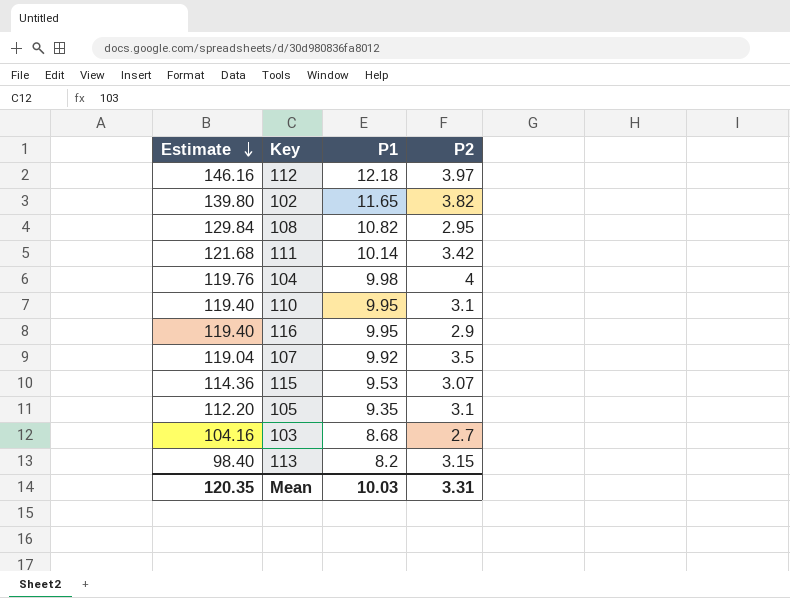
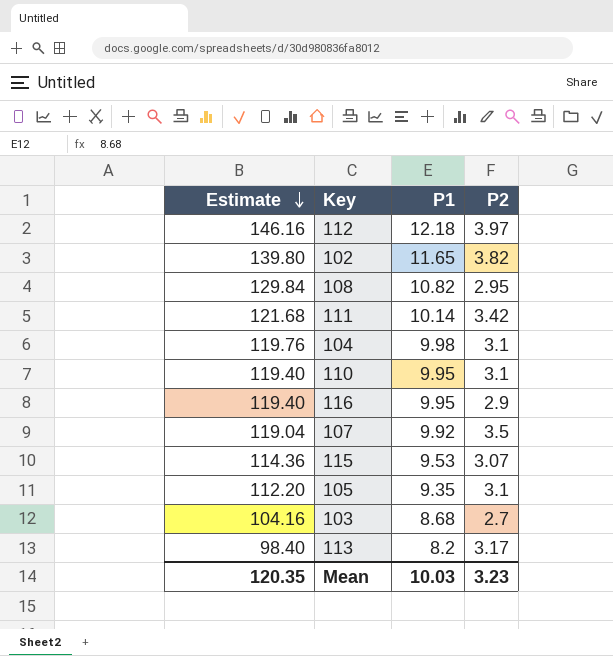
104 | P2: 4 -> 3.1
113 | P2: 3.15 -> 3.17
Mean | P2: 3.31 -> 3.23

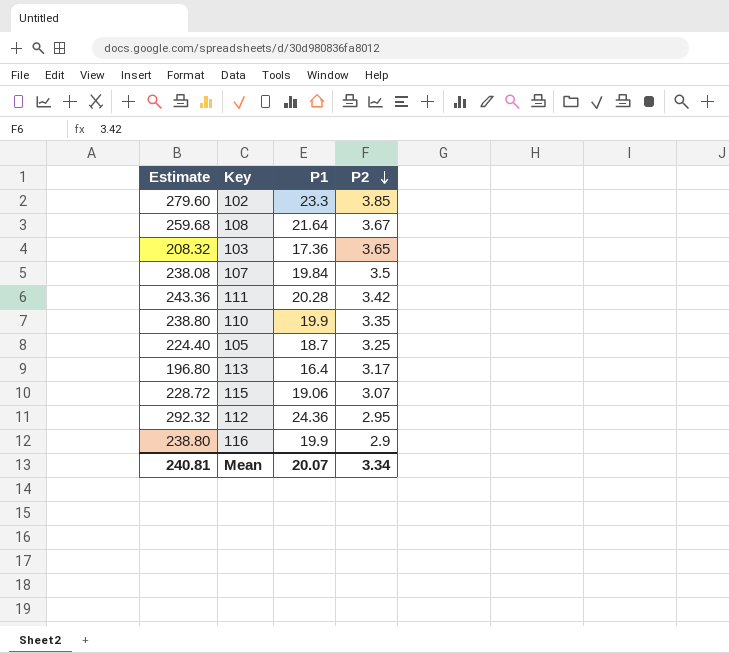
row order: Estimate descending -> P2 descending
row 104: 119.76 | 9.98 | 3.1 -> none
102 | Estimate: 139.80 -> 279.60
102 | P1: 11.65 -> 23.3
102 | P2: 3.82 -> 3.85
108 | Estimate: 129.84 -> 259.68
108 | P1: 10.82 -> 21.64
108 | P2: 2.95 -> 3.67
103 | Estimate: 104.16 -> 208.32
103 | P1: 8.68 -> 17.36
103 | P2: 2.7 -> 3.65
107 | Estimate: 119.04 -> 238.08
107 | P1: 9.92 -> 19.84
111 | Estimate: 121.68 -> 243.36
111 | P1: 10.14 -> 20.28
110 | Estimate: 119.40 -> 238.80
110 | P1: 9.95 -> 19.9
110 | P2: 3.1 -> 3.35
105 | Estimate: 112.20 -> 224.40
105 | P1: 9.35 -> 18.7
105 | P2: 3.1 -> 3.25
113 | Estimate: 98.40 -> 196.80
113 | P1: 8.2 -> 16.4
115 | Estimate: 114.36 -> 228.72
115 | P1: 9.53 -> 19.06
112 | Estimate: 146.16 -> 292.32
112 | P1: 12.18 -> 24.36
112 | P2: 3.97 -> 2.95
116 | Estimate: 119.40 -> 238.80
116 | P1: 9.95 -> 19.9
Mean | Estimate: 120.35 -> 240.81
Mean | P1: 10.03 -> 20.07
Mean | P2: 3.23 -> 3.34

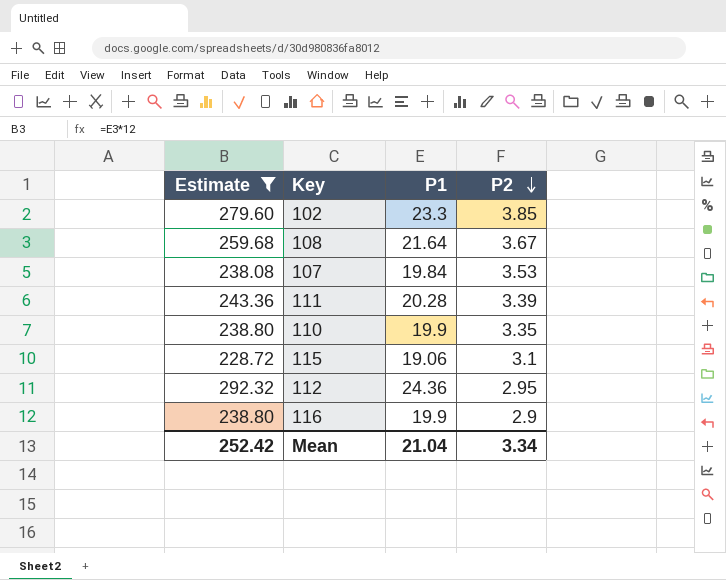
filter: none -> Estimate >= 228.72
107 | P2: 3.5 -> 3.53
111 | P2: 3.42 -> 3.39
115 | P2: 3.07 -> 3.1
Mean | Estimate: 240.81 -> 252.42
Mean | P1: 20.07 -> 21.04

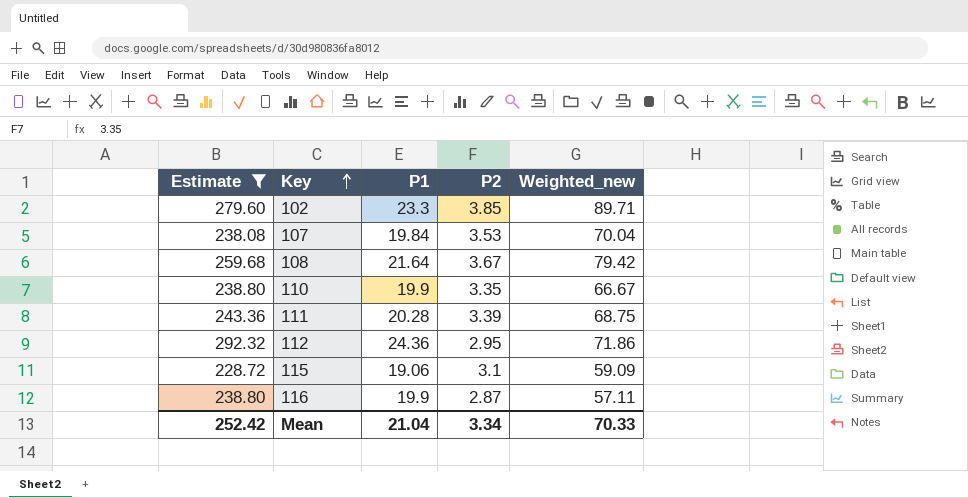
row order: P2 descending -> Key ascending
column Weighted_new | formula: none -> [P1] * [P2]
116 | P2: 2.9 -> 2.87

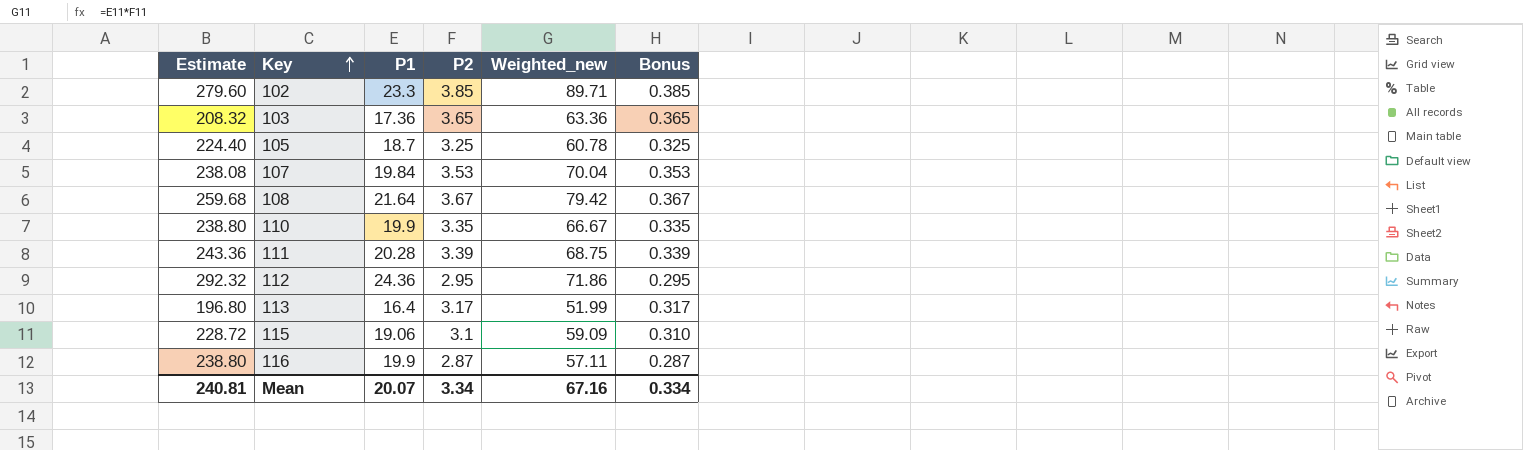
filter: Estimate >= 228.72 -> none
column Bonus | formula: none -> [P2] * 0.1
Mean | Estimate: 252.42 -> 240.81
Mean | P1: 21.04 -> 20.07
Mean | Weighted_new: 70.33 -> 67.16

